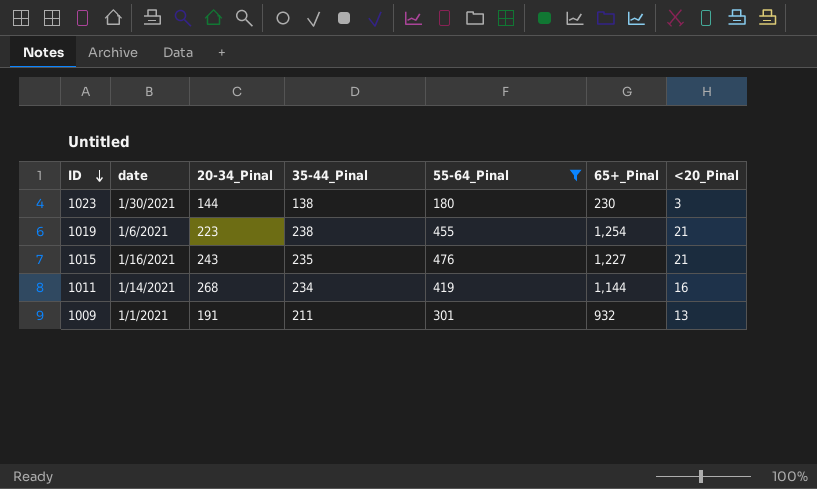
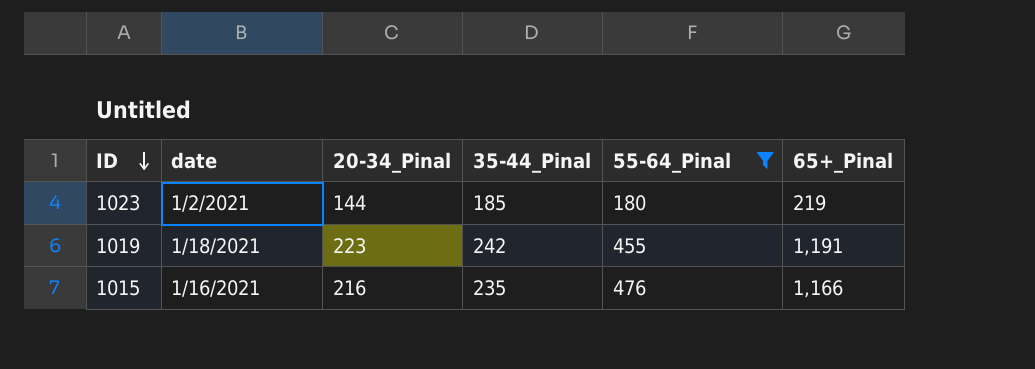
column <20_Pinal | position: 7 -> none
row 1011: 1/14/2021 | 268 | 234 | 419 | 1,144 | 16 -> none
row 1009: 1/1/2021 | 191 | 211 | 301 | 932 | 13 -> none
1023 | date: 1/30/2021 -> 1/2/2021
1023 | 35-44_Pinal: 138 -> 185
1023 | 65+_Pinal: 230 -> 219
1019 | date: 1/6/2021 -> 1/18/2021
1019 | 35-44_Pinal: 238 -> 242
1019 | 65+_Pinal: 1,254 -> 1,191
1015 | 20-34_Pinal: 243 -> 216
1015 | 65+_Pinal: 1,227 -> 1,166

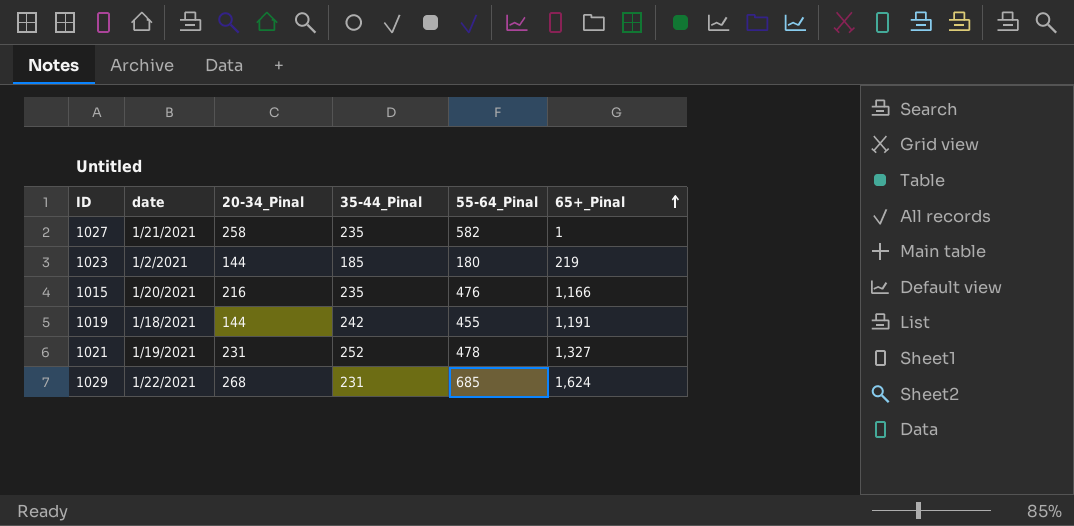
filter: 55-64_Pinal <= 476 -> none
row order: ID descending -> 65+_Pinal ascending
1015 | date: 1/16/2021 -> 1/20/2021
1019 | 20-34_Pinal: 223 -> 144

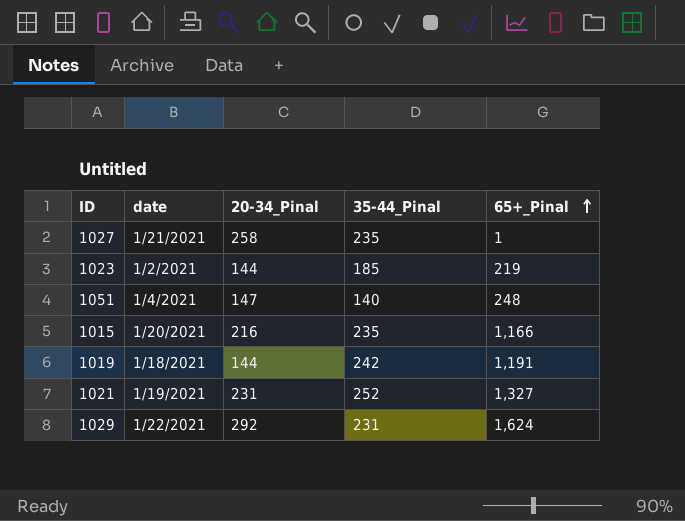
column 55-64_Pinal | position: 5 -> none
row 1051: none -> 1/4/2021 | 147 | 140 | 248
1029 | 20-34_Pinal: 268 -> 292

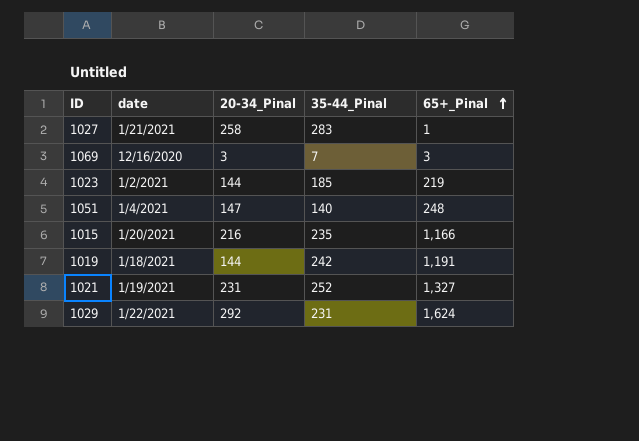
1027 | 35-44_Pinal: 235 -> 283
row 1069: none -> 12/16/2020 | 3 | 7 | 3

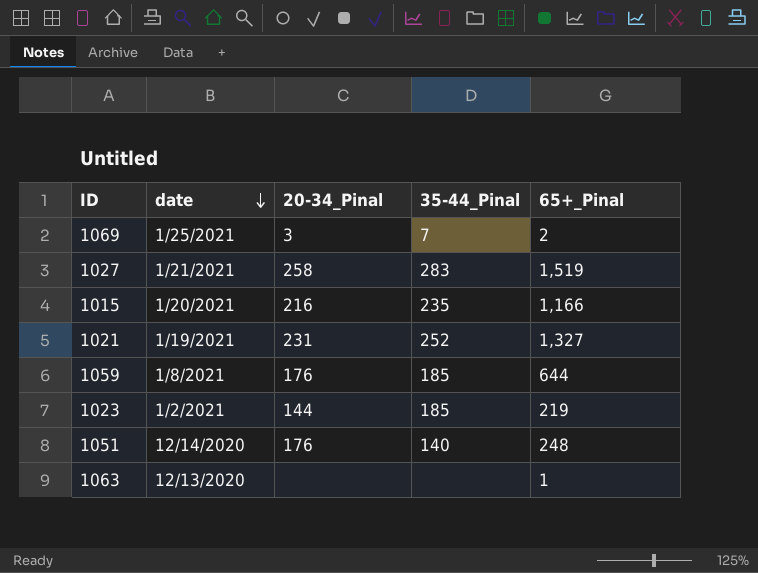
row order: 65+_Pinal ascending -> date descending
row 1019: 1/18/2021 | 144 | 242 | 1,191 -> none
row 1029: 1/22/2021 | 292 | 231 | 1,624 -> none
1069 | date: 12/16/2020 -> 1/25/2021
1069 | 65+_Pinal: 3 -> 2
1027 | 65+_Pinal: 1 -> 1,519
row 1059: none -> 1/8/2021 | 176 | 185 | 644
1051 | date: 1/4/2021 -> 12/14/2020
1051 | 20-34_Pinal: 147 -> 176
row 1063: none -> 12/13/2020 | none | none | 1

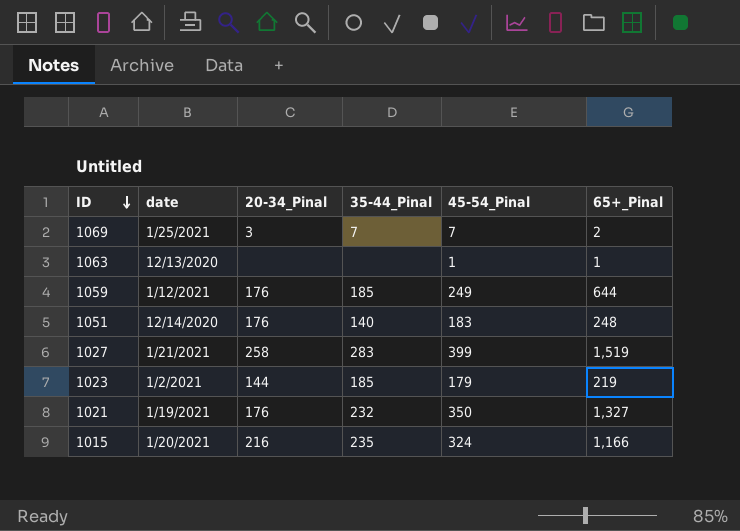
row order: date descending -> ID descending
column 45-54_Pinal | position: none -> 5
1059 | date: 1/8/2021 -> 1/12/2021
1021 | 20-34_Pinal: 231 -> 176
1021 | 35-44_Pinal: 252 -> 232

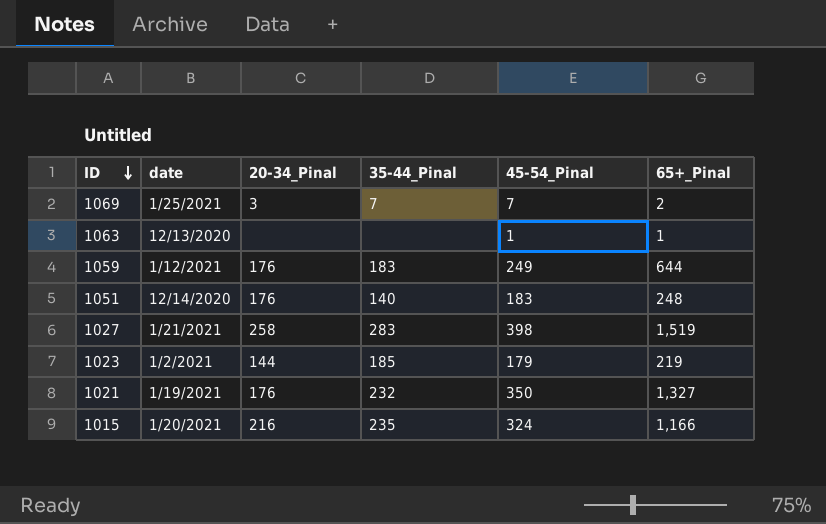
1059 | 35-44_Pinal: 185 -> 183
1027 | 45-54_Pinal: 399 -> 398

